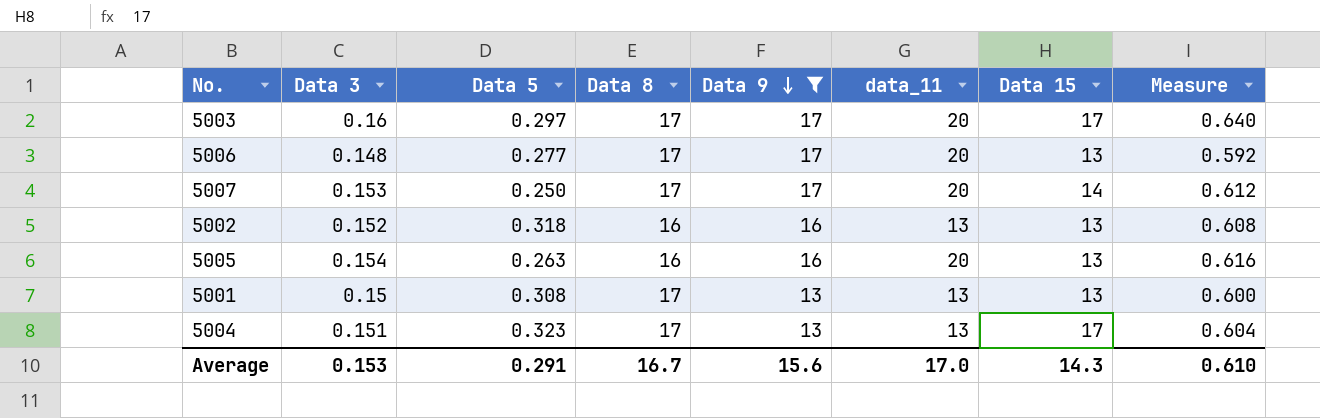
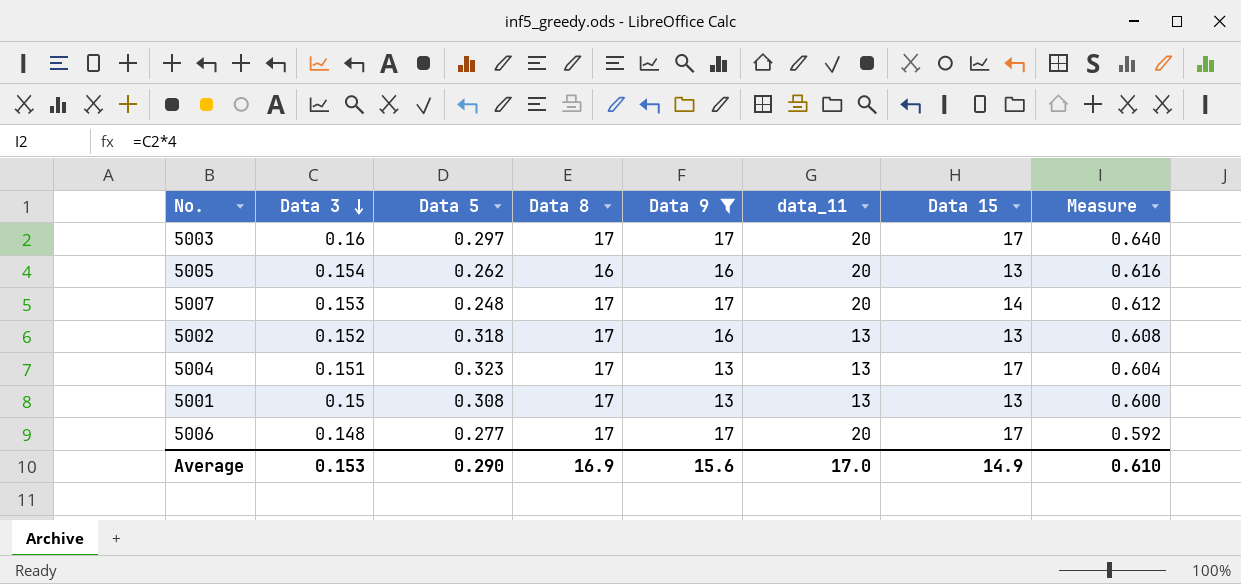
row order: Data 9 descending -> Data 3 descending
5005 | Data 5: 0.263 -> 0.262
5007 | Data 5: 0.250 -> 0.248
5002 | Data 8: 16 -> 17
5006 | Data 15: 13 -> 17
Average | Data 5: 0.291 -> 0.290
Average | Data 8: 16.7 -> 16.9
Average | Data 15: 14.3 -> 14.9

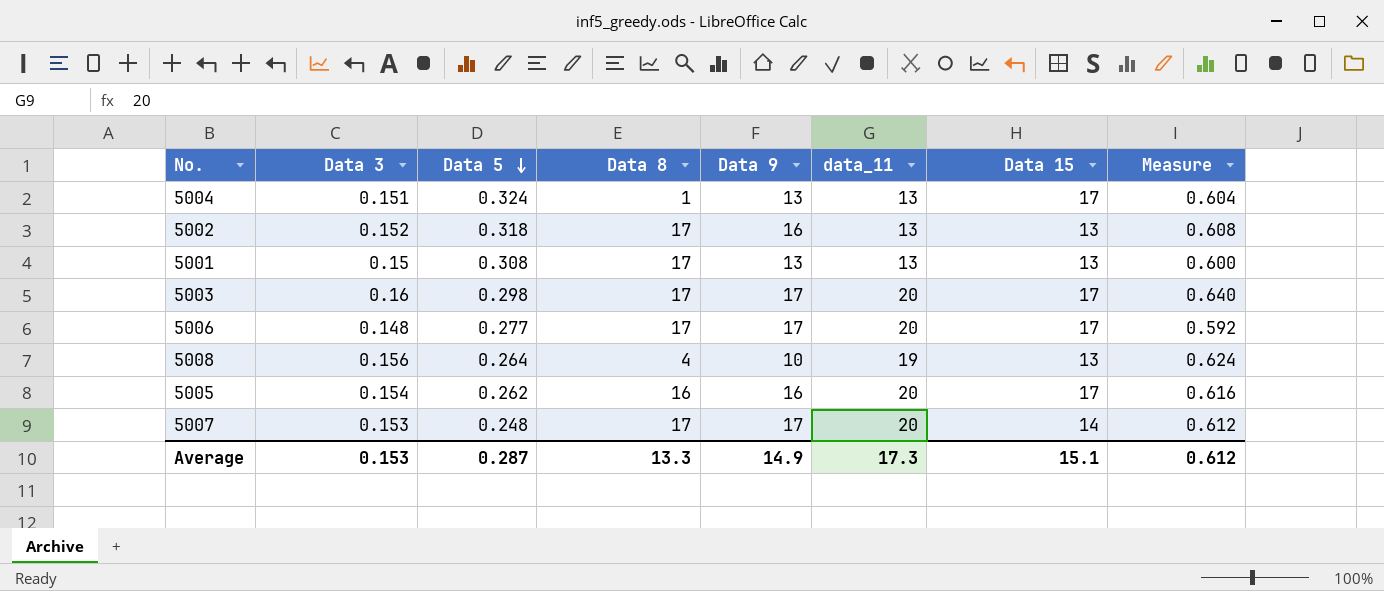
filter: Data 9 != 10 -> none
row order: Data 3 descending -> Data 5 descending
5004 | Data 5: 0.323 -> 0.324
5004 | Data 8: 17 -> 1
5003 | Data 5: 0.297 -> 0.298
5005 | Data 15: 13 -> 17
Average | Data 5: 0.290 -> 0.287
Average | Data 8: 16.9 -> 13.3
Average | Data 9: 15.6 -> 14.9
Average | data_11: 17.0 -> 17.3
Average | Data 15: 14.9 -> 15.1
Average | Measure: 0.610 -> 0.612

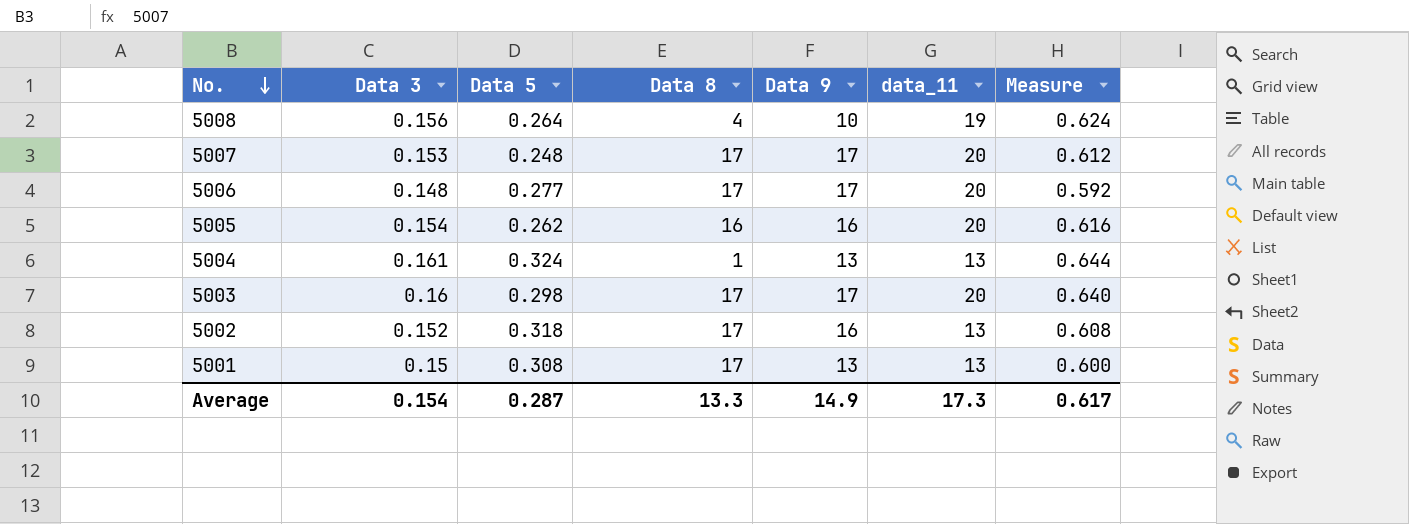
row order: Data 5 descending -> No. descending
column Data 15 | position: 7 -> none
5004 | Data 3: 0.151 -> 0.161
5004 | Measure: 0.604 -> 0.644
Average | Data 3: 0.153 -> 0.154
Average | Measure: 0.612 -> 0.617

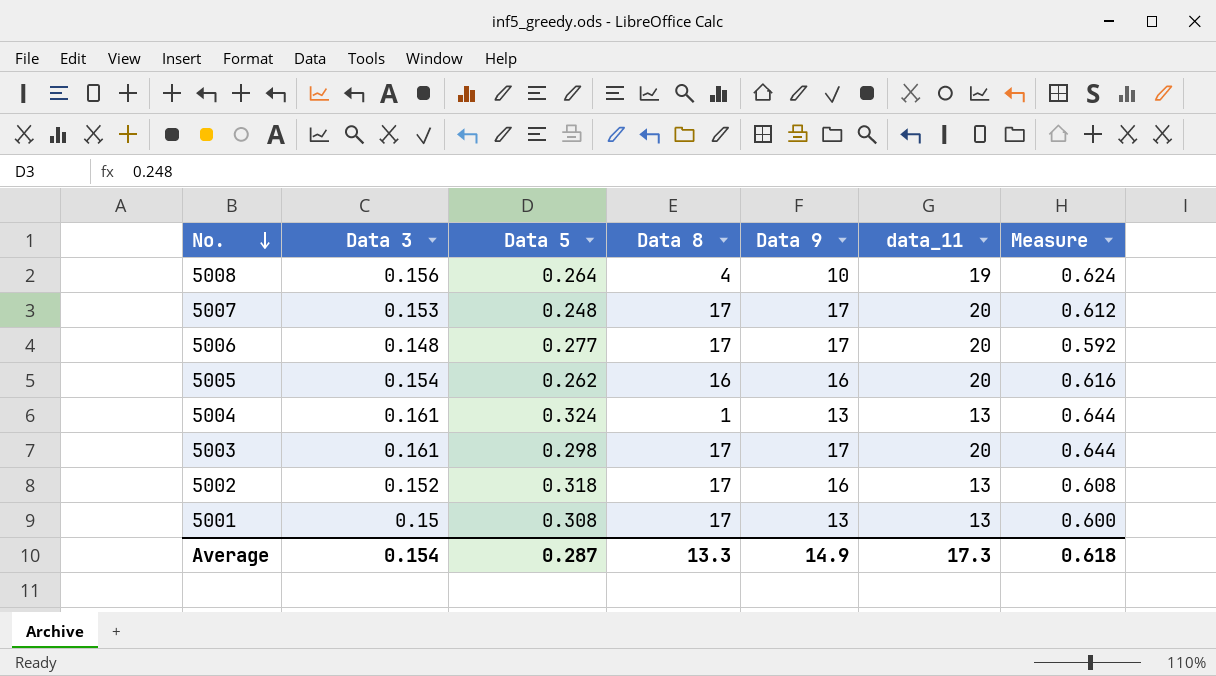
5003 | Data 3: 0.16 -> 0.161
5003 | Measure: 0.640 -> 0.644
Average | Measure: 0.617 -> 0.618

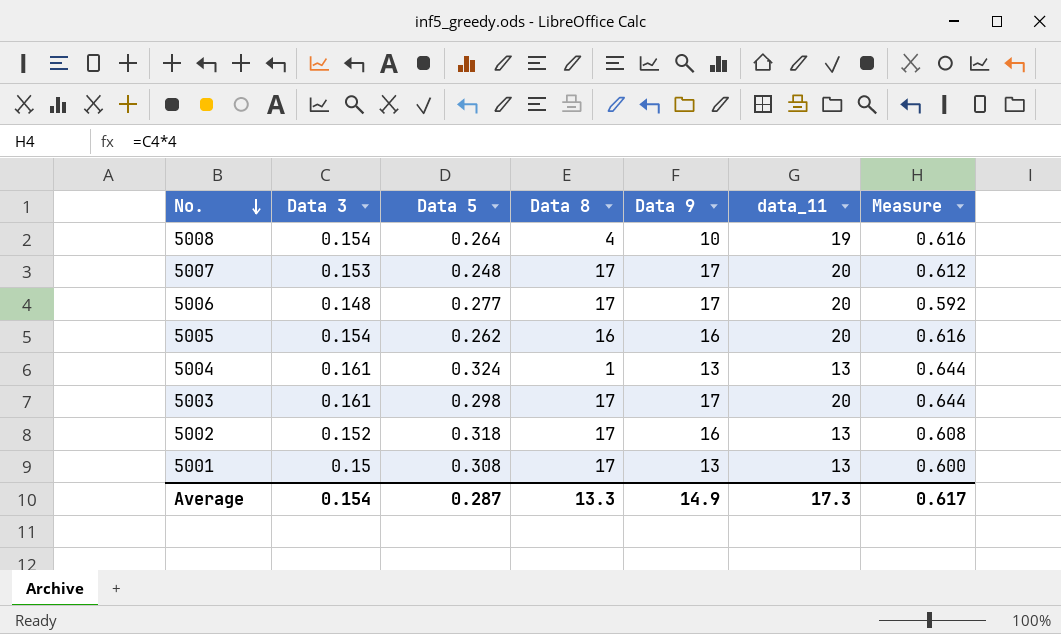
5008 | Data 3: 0.156 -> 0.154
5008 | Measure: 0.624 -> 0.616
Average | Measure: 0.618 -> 0.617

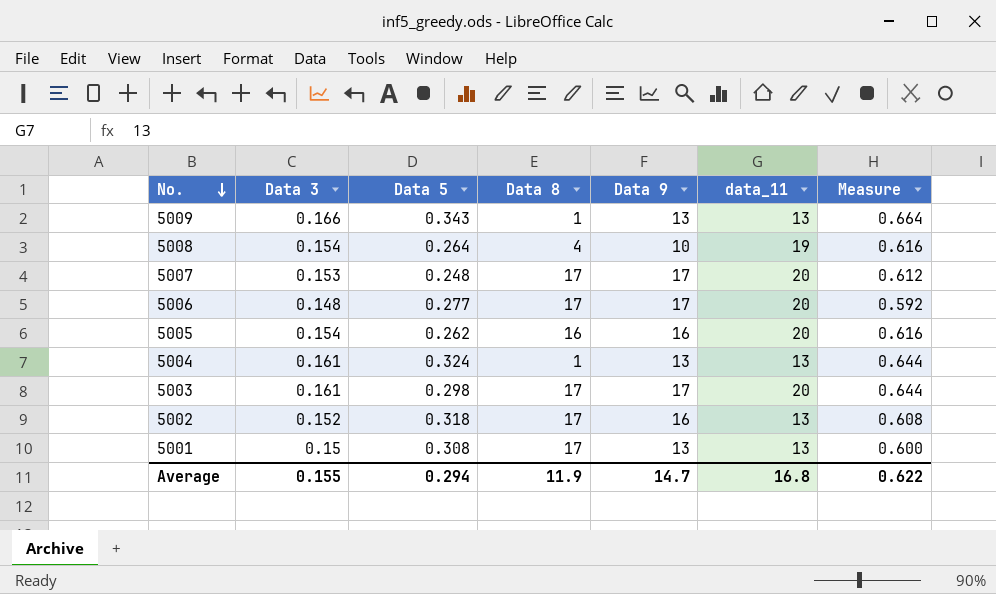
row 5009: none -> 0.166 | 0.343 | 1 | 13 | 13 | 0.664
Average | Data 3: 0.154 -> 0.155
Average | Data 5: 0.287 -> 0.294
Average | Data 8: 13.3 -> 11.9
Average | Data 9: 14.9 -> 14.7
Average | data_11: 17.3 -> 16.8
Average | Measure: 0.617 -> 0.622

